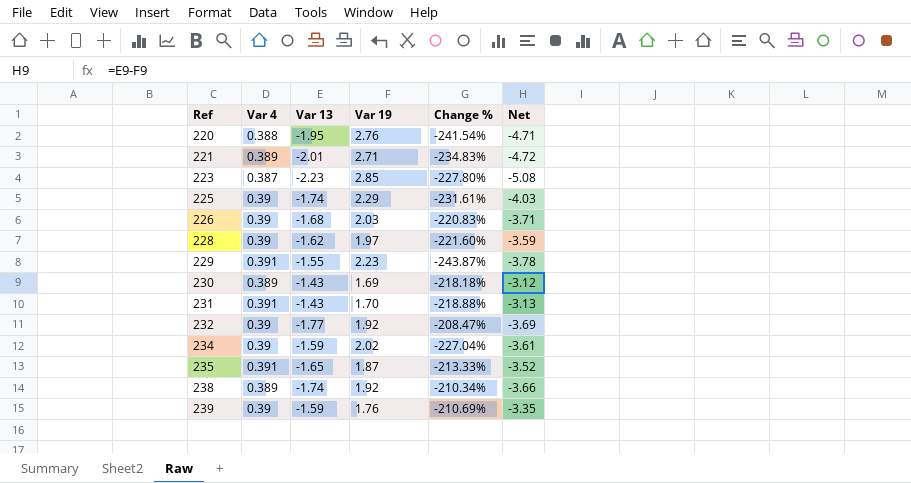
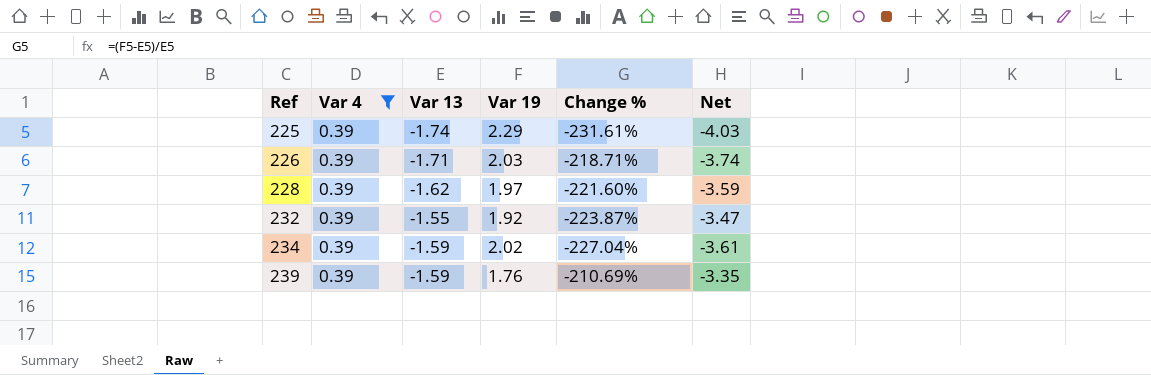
filter: none -> Var 4 = 0.39
226 | Var 13: -1.68 -> -1.71
226 | Change %: -220.83% -> -218.71%
226 | Net: -3.71 -> -3.74
232 | Var 13: -1.77 -> -1.55
232 | Change %: -208.47% -> -223.87%
232 | Net: -3.69 -> -3.47

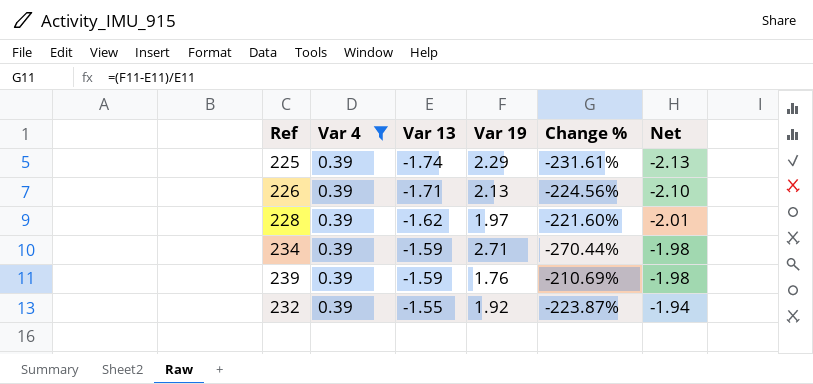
row order: Ref ascending -> Var 13 ascending
column Net | formula: [Var 13] - [Var 19] -> [Var 13] - [Var 4]
226 | Var 19: 2.03 -> 2.13
226 | Change %: -218.71% -> -224.56%
234 | Var 19: 2.02 -> 2.71
234 | Change %: -227.04% -> -270.44%

